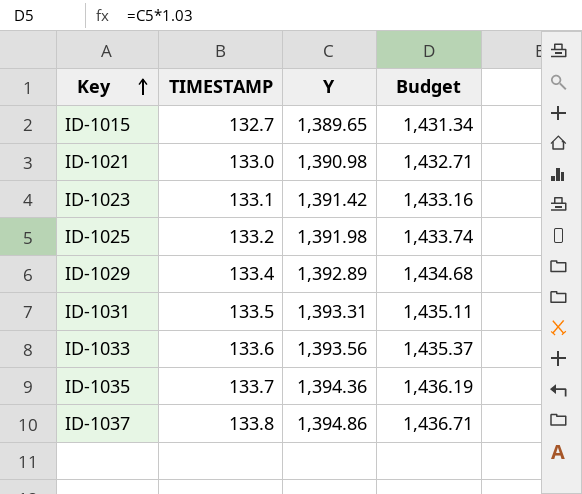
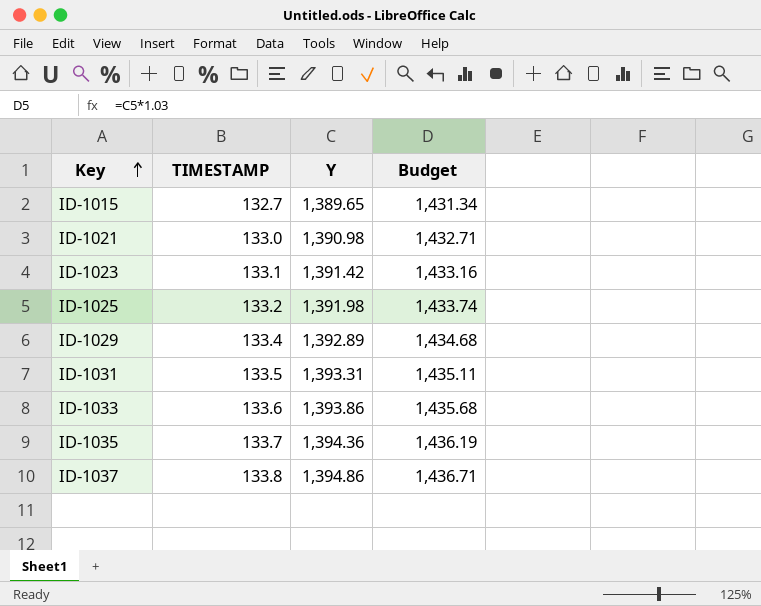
ID-1033 | Y: 1,393.56 -> 1,393.86
ID-1033 | Budget: 1,435.37 -> 1,435.68

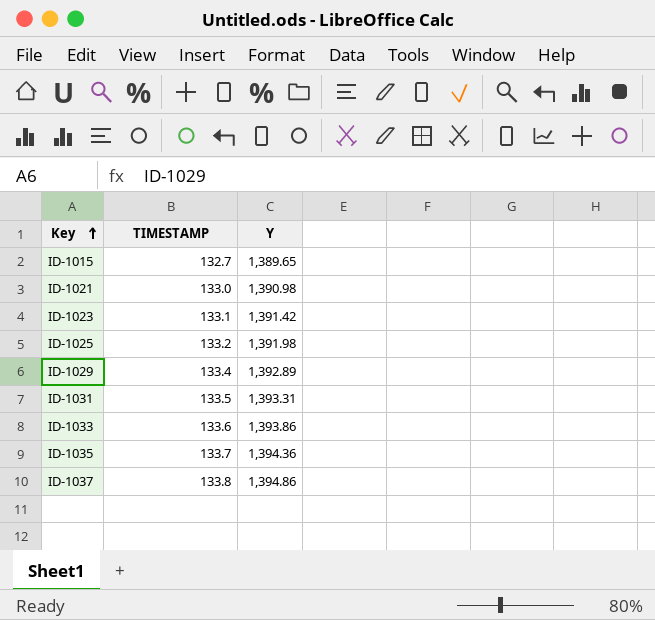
column Budget | formula: [Y] * 1.03 -> none

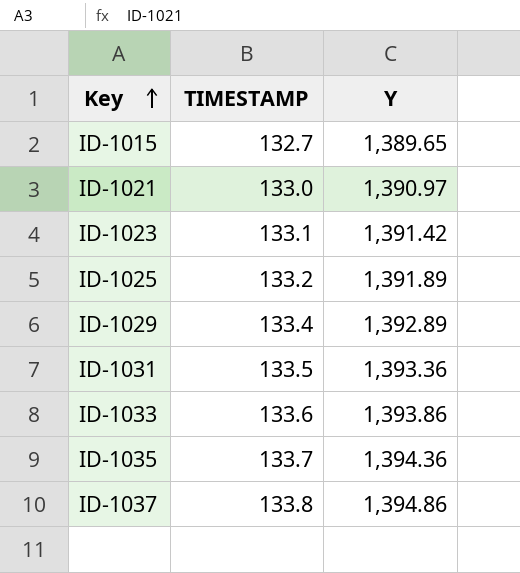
ID-1021 | Y: 1,390.98 -> 1,390.97
ID-1025 | Y: 1,391.98 -> 1,391.89
ID-1031 | Y: 1,393.31 -> 1,393.36

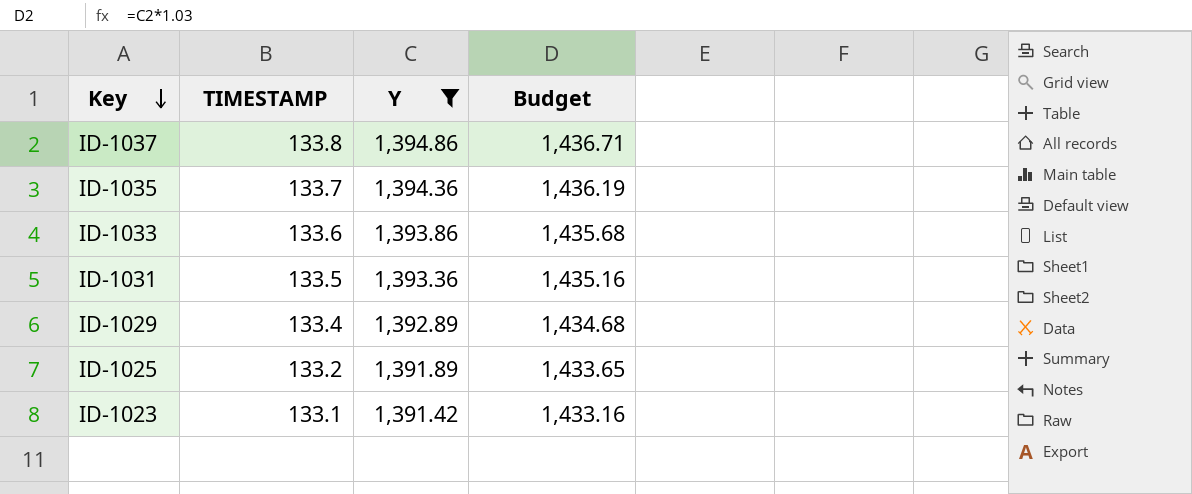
filter: none -> Y >= 1,391.42
row order: Key ascending -> Key descending
column Budget | formula: none -> [Y] * 1.03

